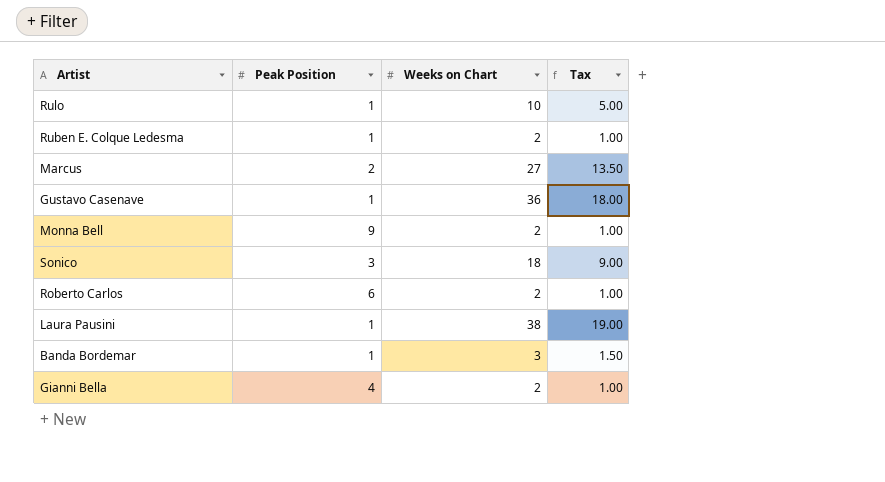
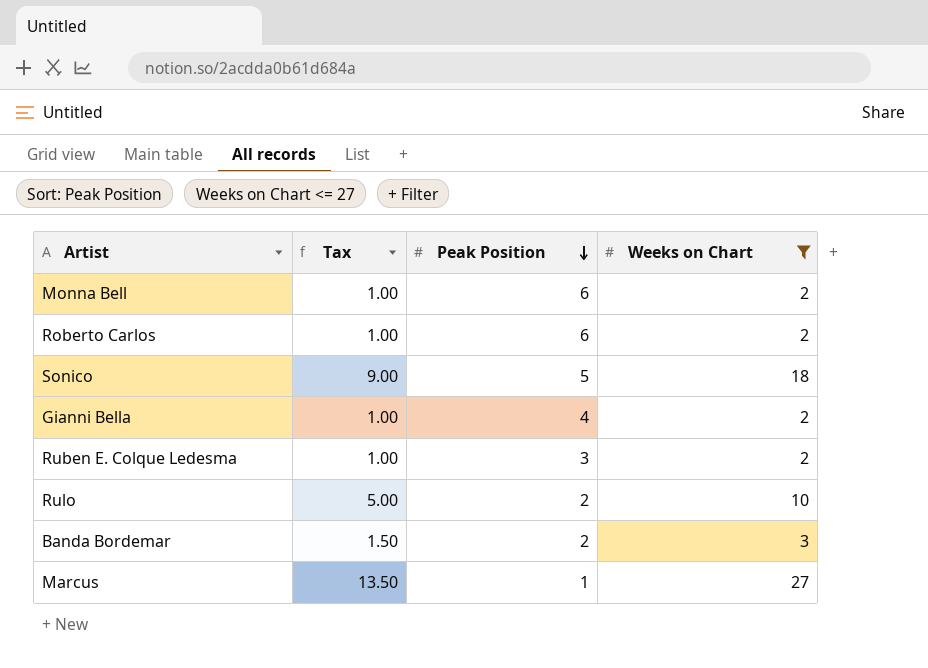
filter: none -> Weeks on Chart <= 27
row order: none -> Peak Position descending
column Tax | position: 4 -> 2
Monna Bell | Peak Position: 9 -> 6
Sonico | Peak Position: 3 -> 5
Ruben E. Colque Ledesma | Peak Position: 1 -> 3
Rulo | Peak Position: 1 -> 2
Banda Bordemar | Peak Position: 1 -> 2
Marcus | Peak Position: 2 -> 1

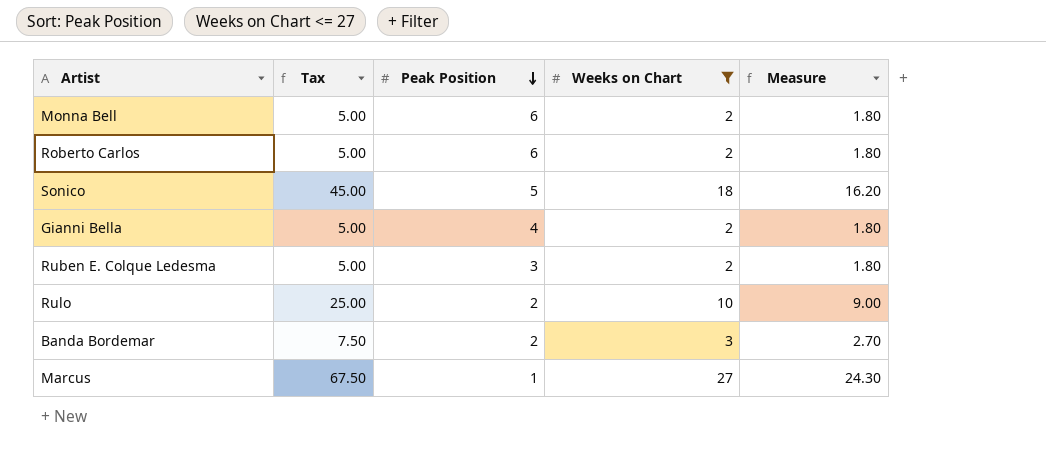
column Tax | formula: [Weeks on Chart] * 0.5 -> [Weeks on Chart] * 2.5
column Measure | formula: none -> [Weeks on Chart] * 0.9

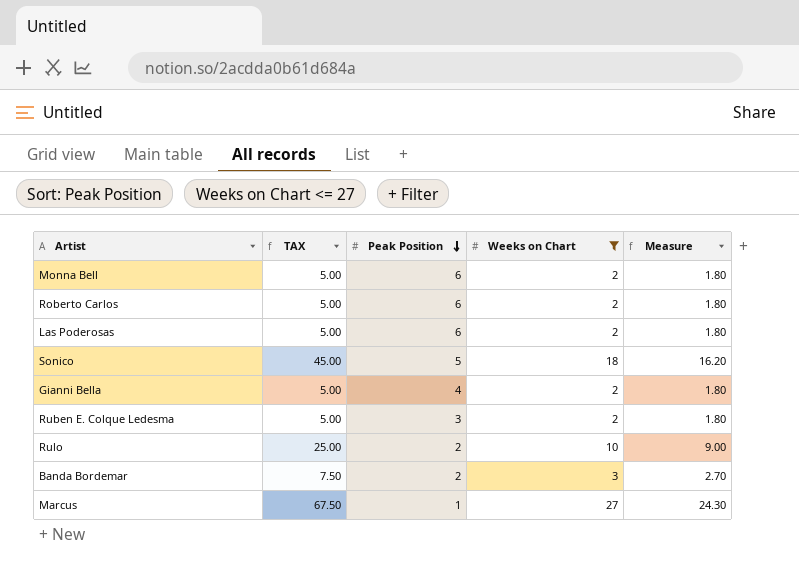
column name: Tax -> TAX
row Las Poderosas: none -> 5.00 | 6 | 2 | 1.80

